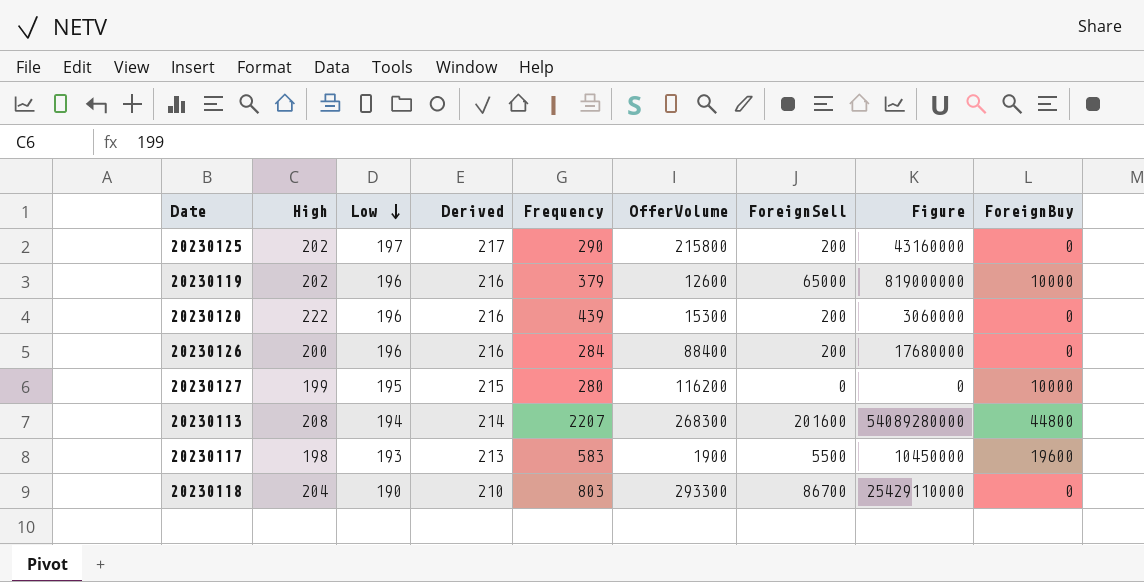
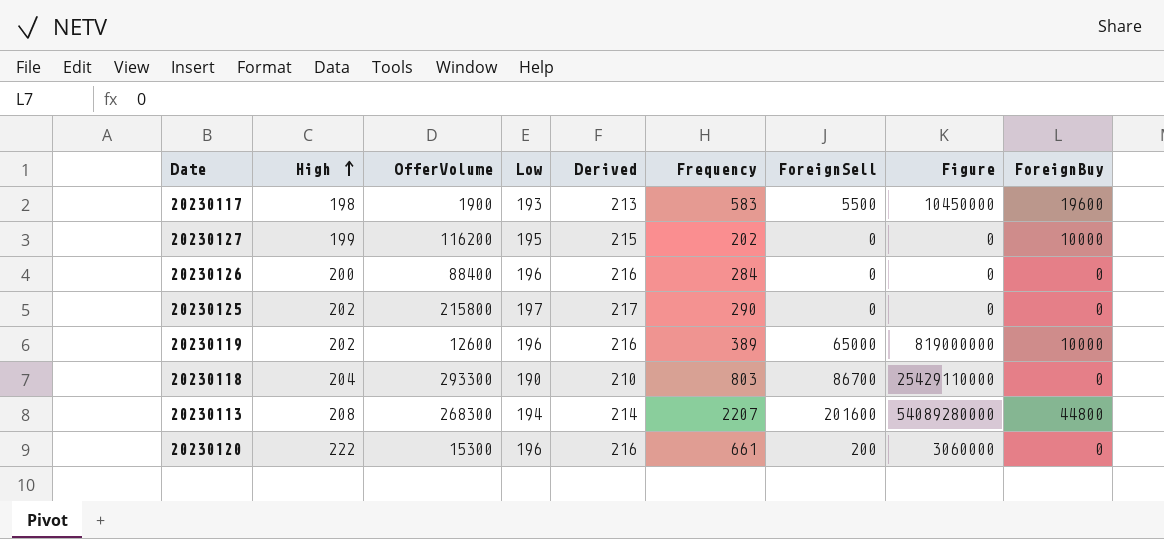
row order: Low descending -> High ascending
column OfferVolume | position: 6 -> 3
20230127 | Frequency: 280 -> 202
20230126 | ForeignSell: 200 -> 0
20230126 | Figure: 17680000 -> 0
20230125 | ForeignSell: 200 -> 0
20230125 | Figure: 43160000 -> 0
20230119 | Frequency: 379 -> 389
20230120 | Frequency: 439 -> 661

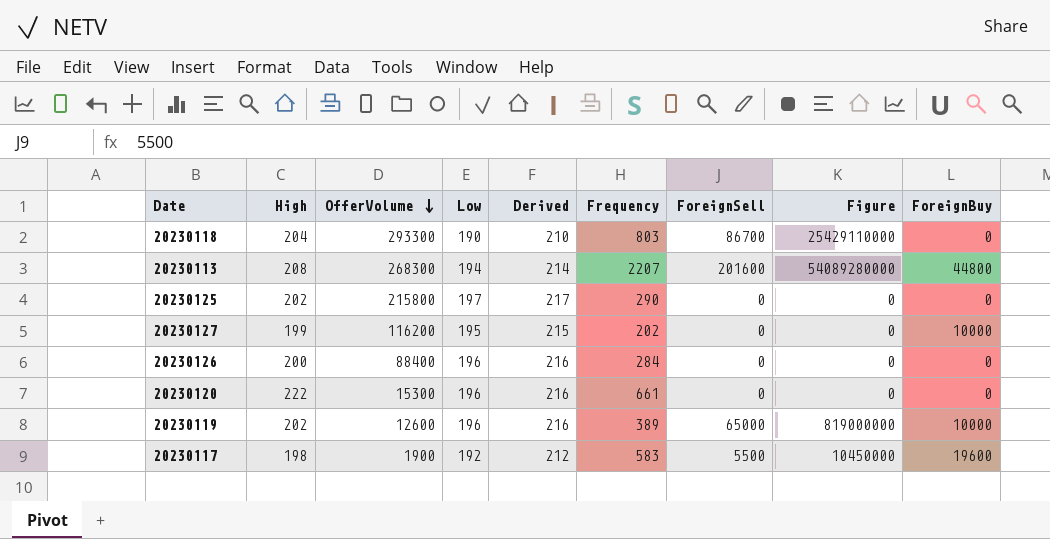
row order: High ascending -> OfferVolume descending
20230120 | ForeignSell: 200 -> 0
20230120 | Figure: 3060000 -> 0
20230117 | Low: 193 -> 192
20230117 | Derived: 213 -> 212

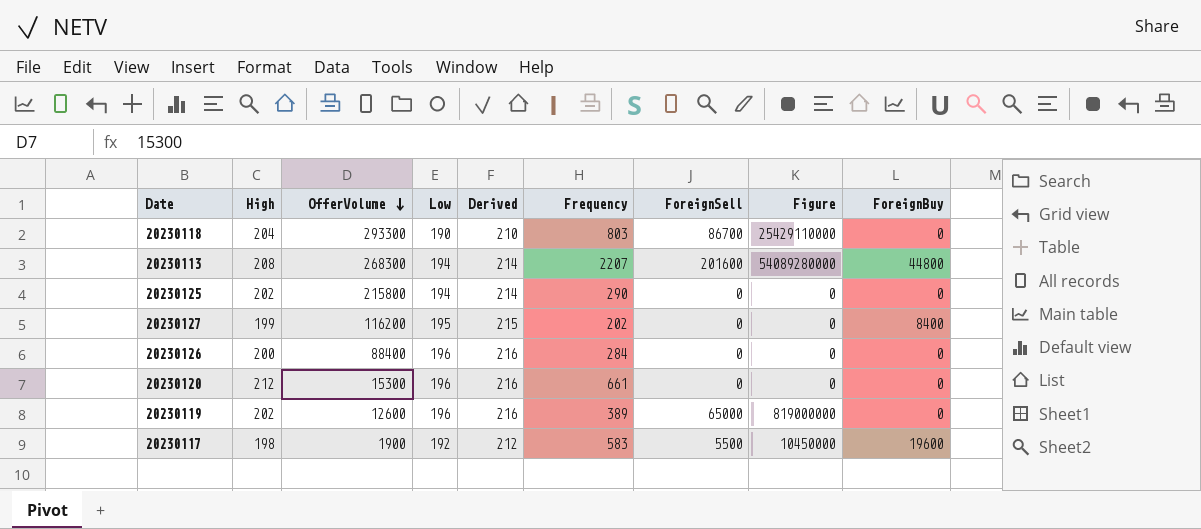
20230125 | Low: 197 -> 194
20230125 | Derived: 217 -> 214
20230127 | ForeignBuy: 10000 -> 8400
20230120 | High: 222 -> 212
20230119 | ForeignBuy: 10000 -> 0

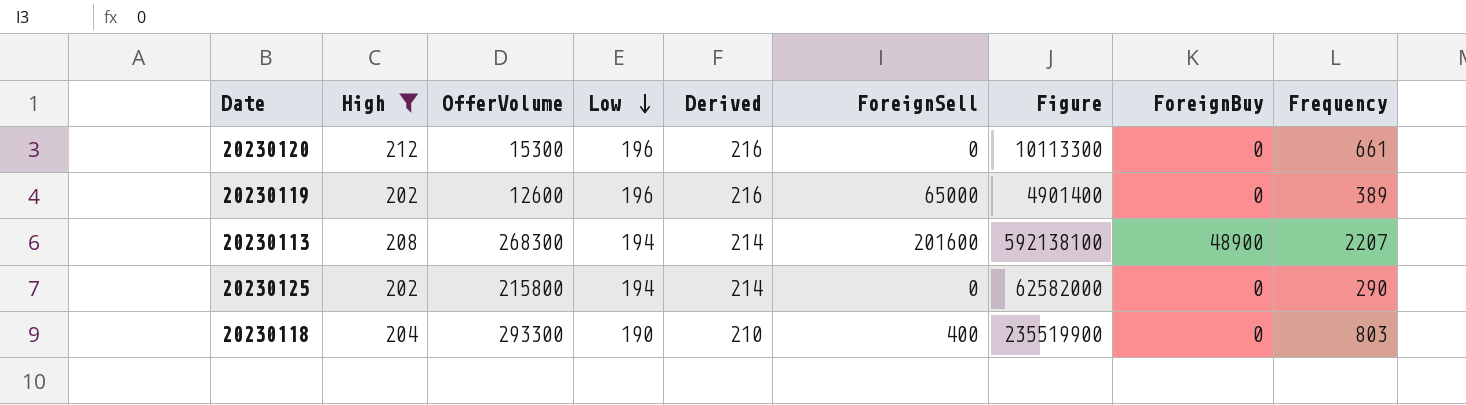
filter: none -> High >= 202
row order: OfferVolume descending -> Low descending
column Figure | formula: [OfferVolume] * [ForeignSell] -> [OfferVolume] * [Frequency]
column Frequency | position: 6 -> 9
20230113 | ForeignBuy: 44800 -> 48900
20230118 | ForeignSell: 86700 -> 400

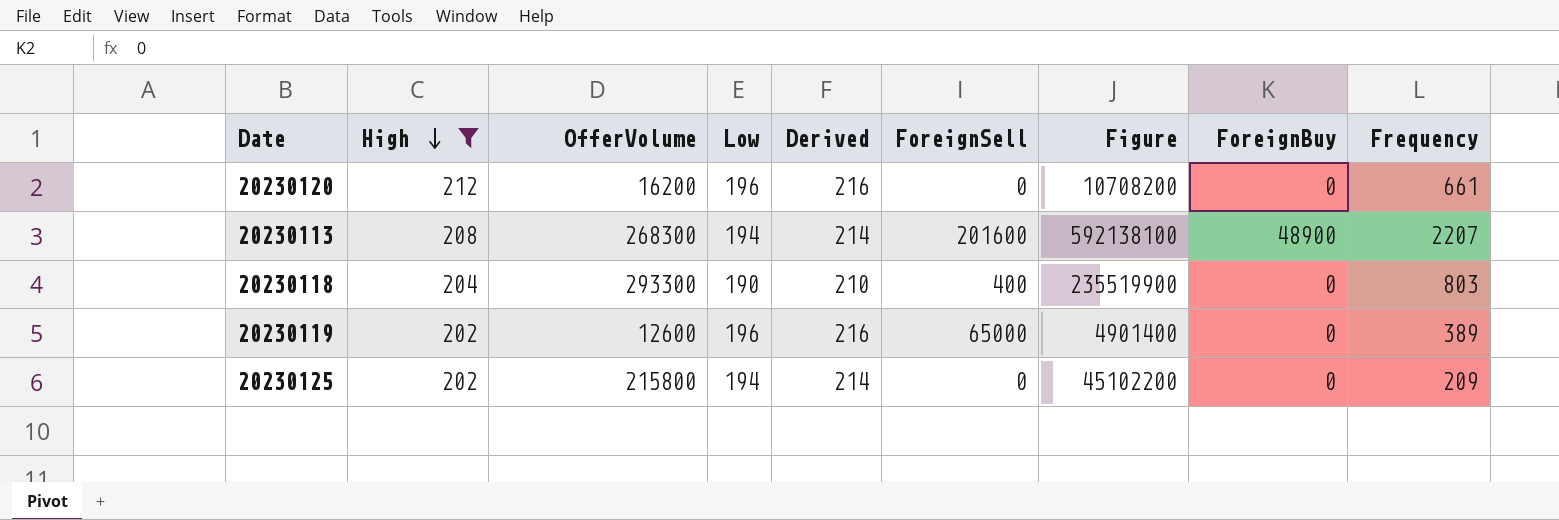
row order: Low descending -> High descending
20230120 | OfferVolume: 15300 -> 16200
20230120 | Figure: 10113300 -> 10708200
20230125 | Figure: 62582000 -> 45102200
20230125 | Frequency: 290 -> 209

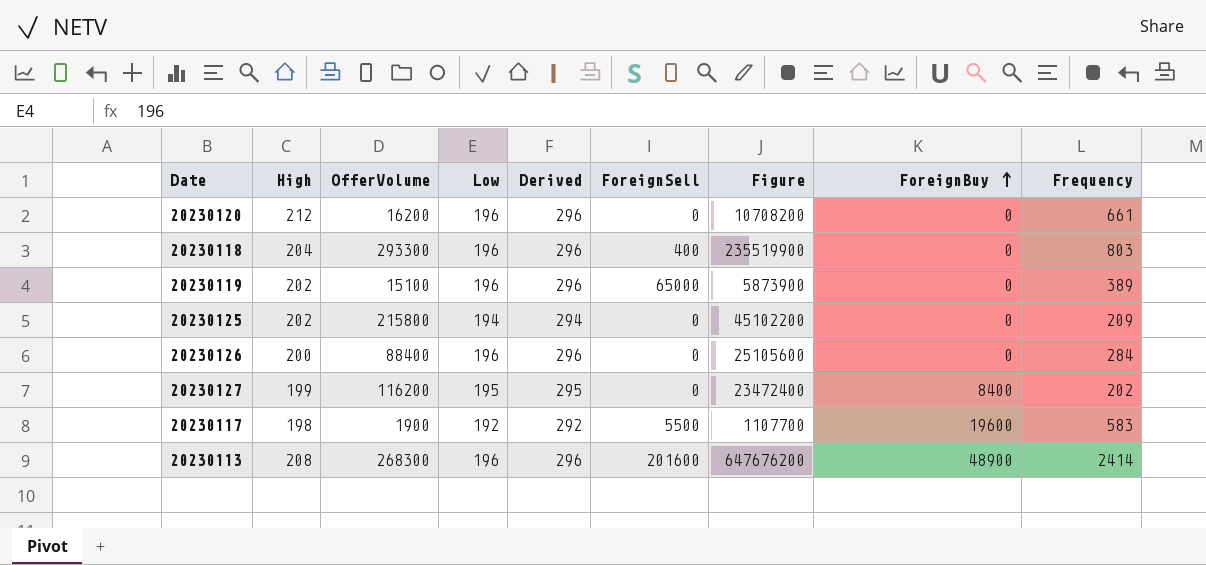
filter: High >= 202 -> none
row order: High descending -> ForeignBuy ascending
column Derived | formula: [Low] + 20 -> [Low] + 100
20230118 | Low: 190 -> 196
20230119 | OfferVolume: 12600 -> 15100
20230119 | Figure: 4901400 -> 5873900
20230113 | Low: 194 -> 196
20230113 | Figure: 592138100 -> 647676200
20230113 | Frequency: 2207 -> 2414

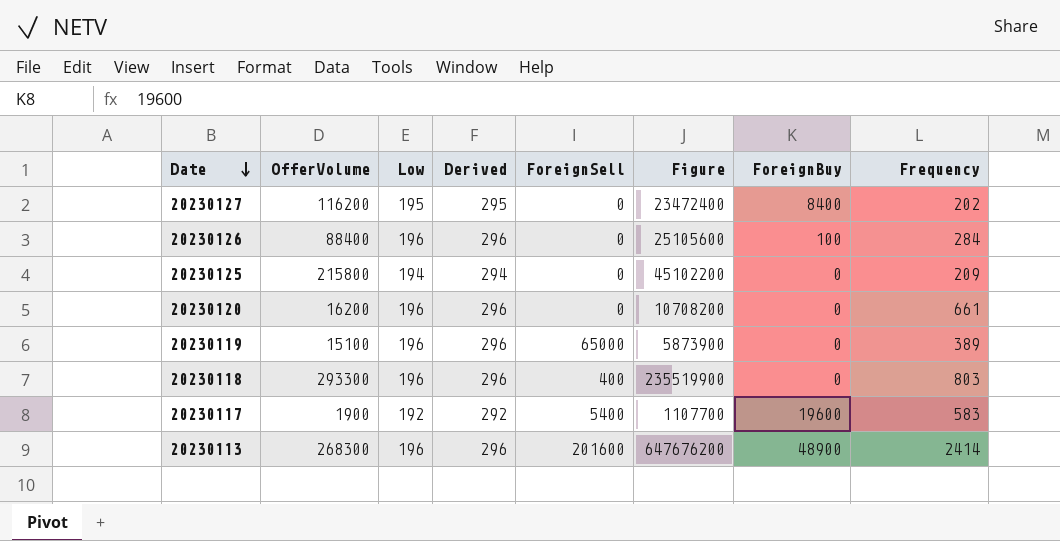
row order: ForeignBuy ascending -> Date descending
column High | position: 2 -> none
20230126 | ForeignBuy: 0 -> 100
20230117 | ForeignSell: 5500 -> 5400

